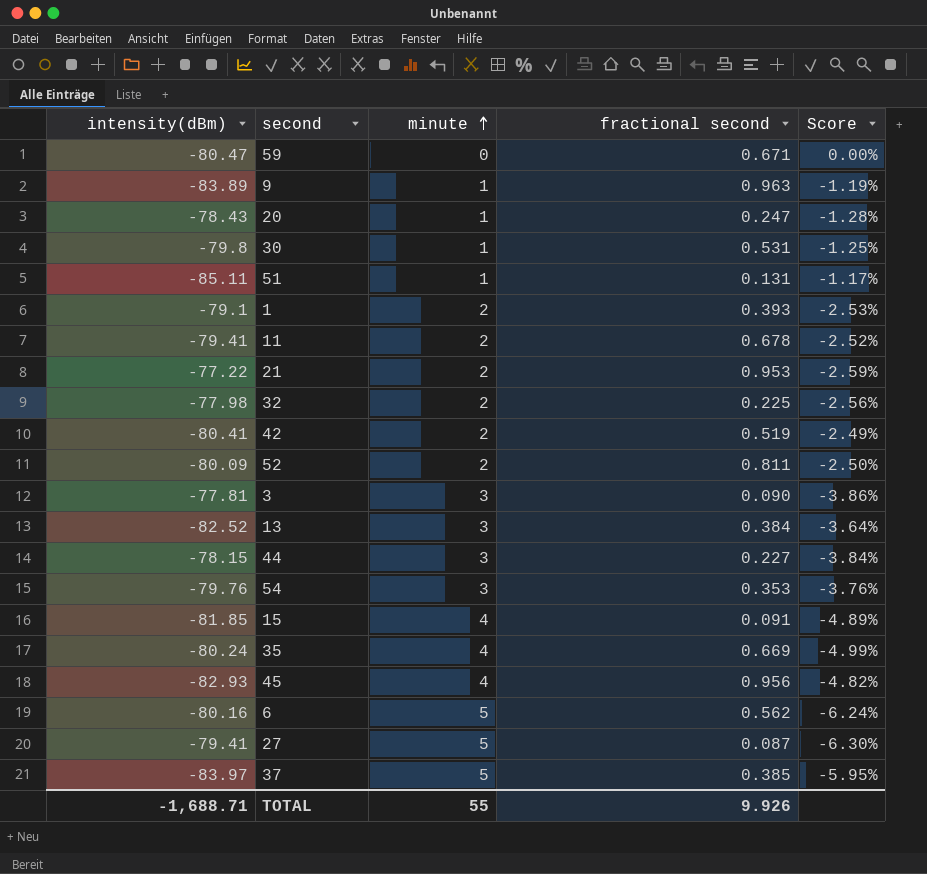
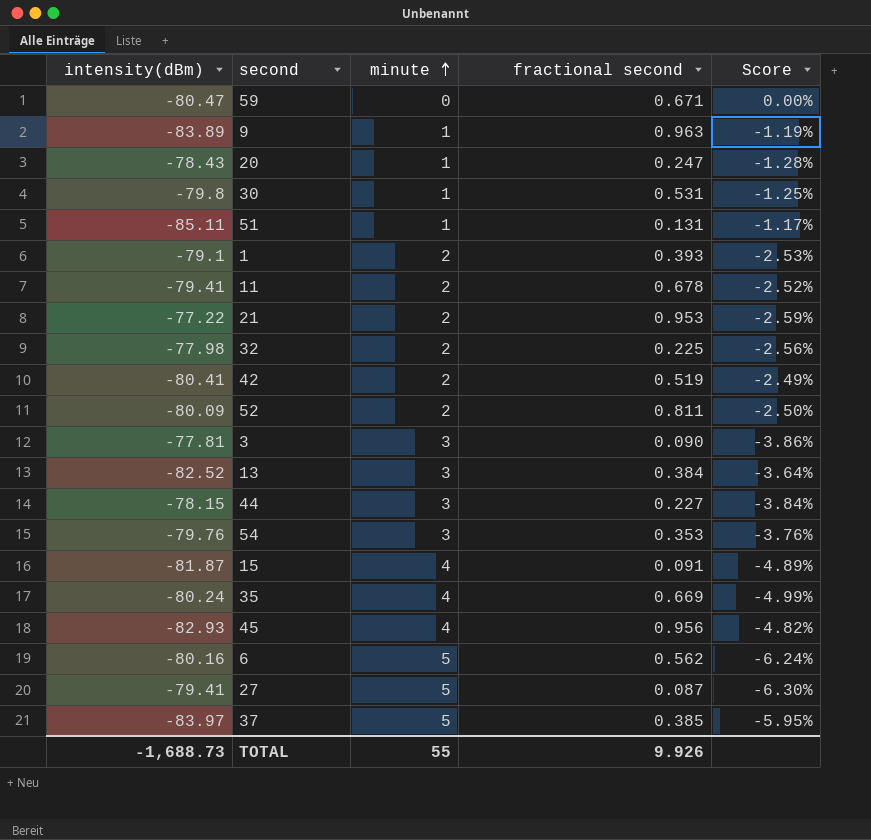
15 | intensity(dBm): -81.85 -> -81.87
TOTAL | intensity(dBm): -1,688.71 -> -1,688.73

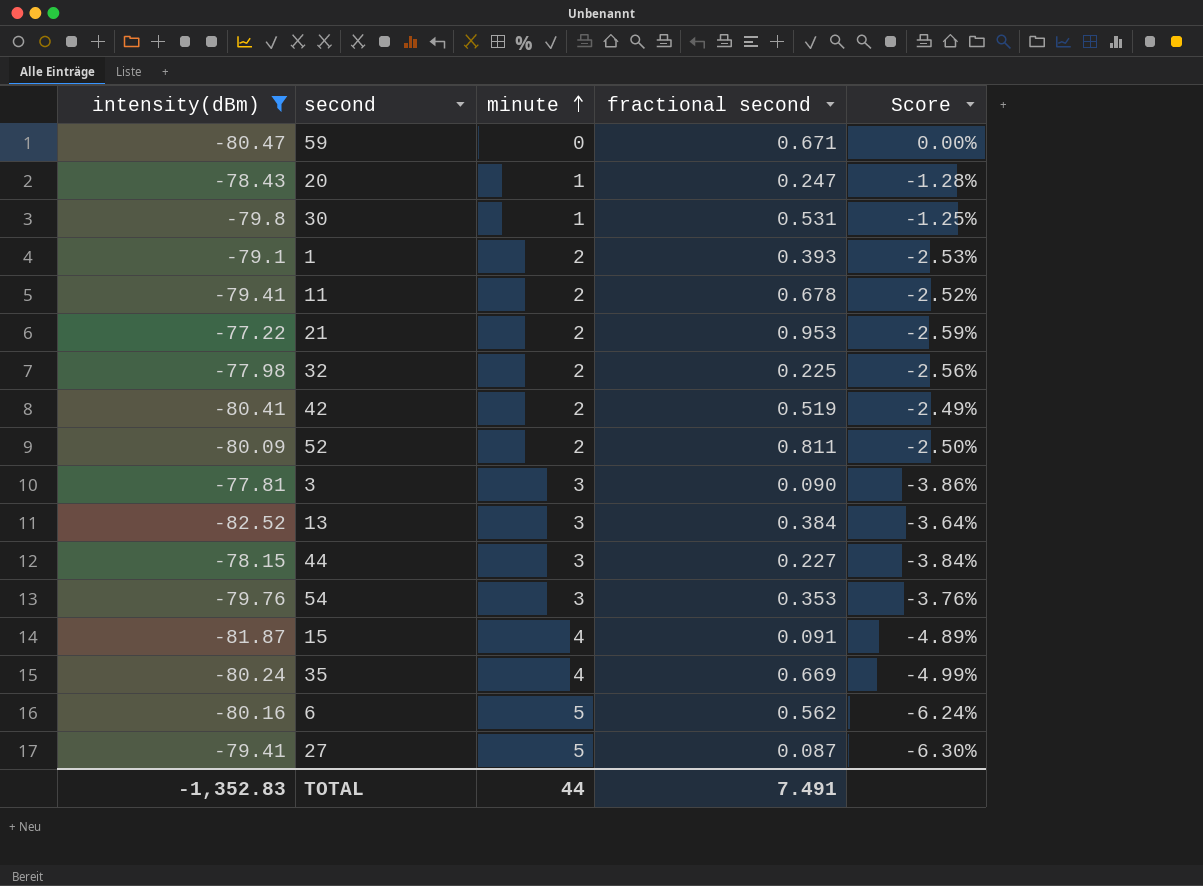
filter: none -> intensity(dBm) >= -82.52
TOTAL | intensity(dBm): -1,688.73 -> -1,352.83
TOTAL | minute: 55 -> 44
TOTAL | fractional second: 9.926 -> 7.491

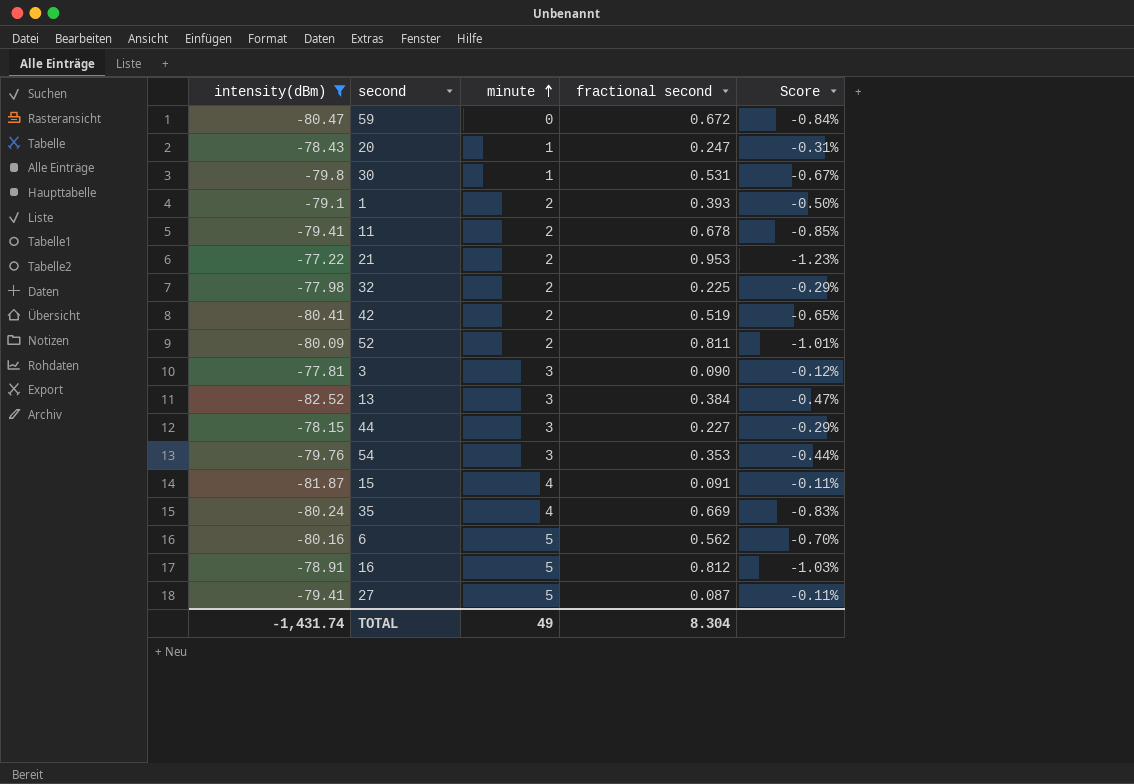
column Score | formula: [minute] / [intensity(dBm)] -> [fractional second] / [intensity(dBm)]
59 | fractional second: 0.671 -> 0.672
row 16: none -> -78.91 | 5 | 0.812 | -1.03%
TOTAL | intensity(dBm): -1,352.83 -> -1,431.74
TOTAL | minute: 44 -> 49
TOTAL | fractional second: 7.491 -> 8.304

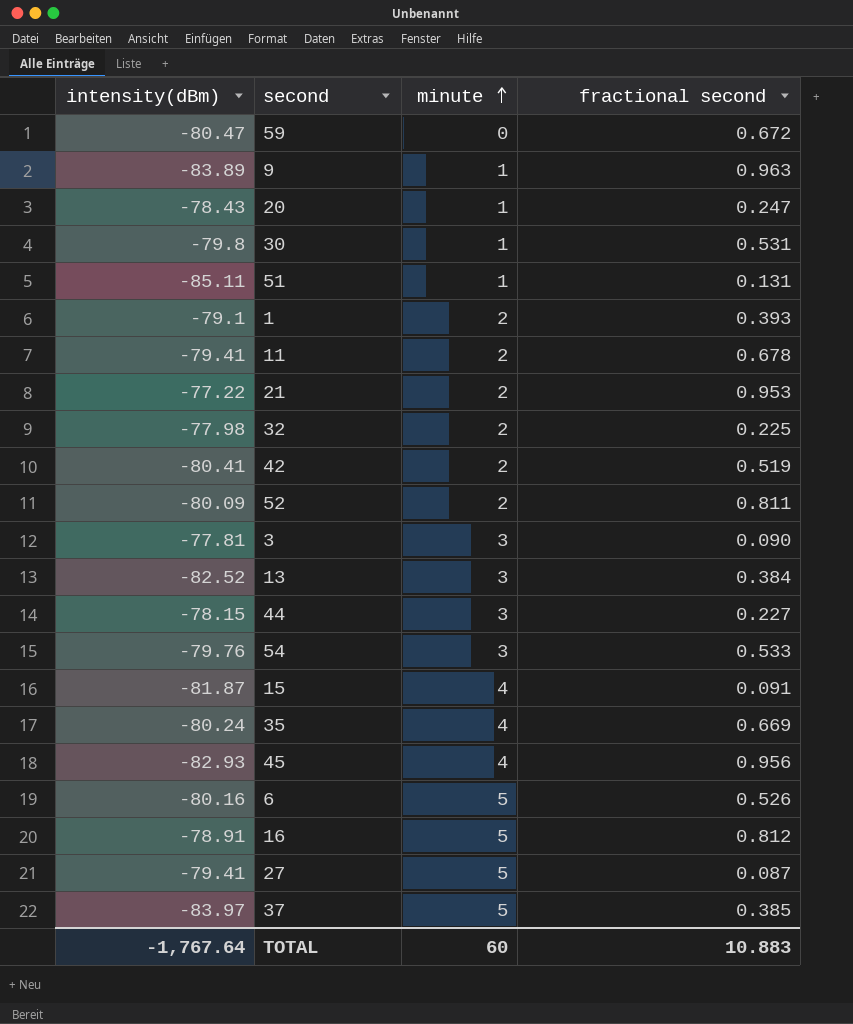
filter: intensity(dBm) >= -82.52 -> none
column Score | formula: [fractional second] / [intensity(dBm)] -> none
54 | fractional second: 0.353 -> 0.533
6 | fractional second: 0.562 -> 0.526
TOTAL | intensity(dBm): -1,431.74 -> -1,767.64
TOTAL | minute: 49 -> 60
TOTAL | fractional second: 8.304 -> 10.883

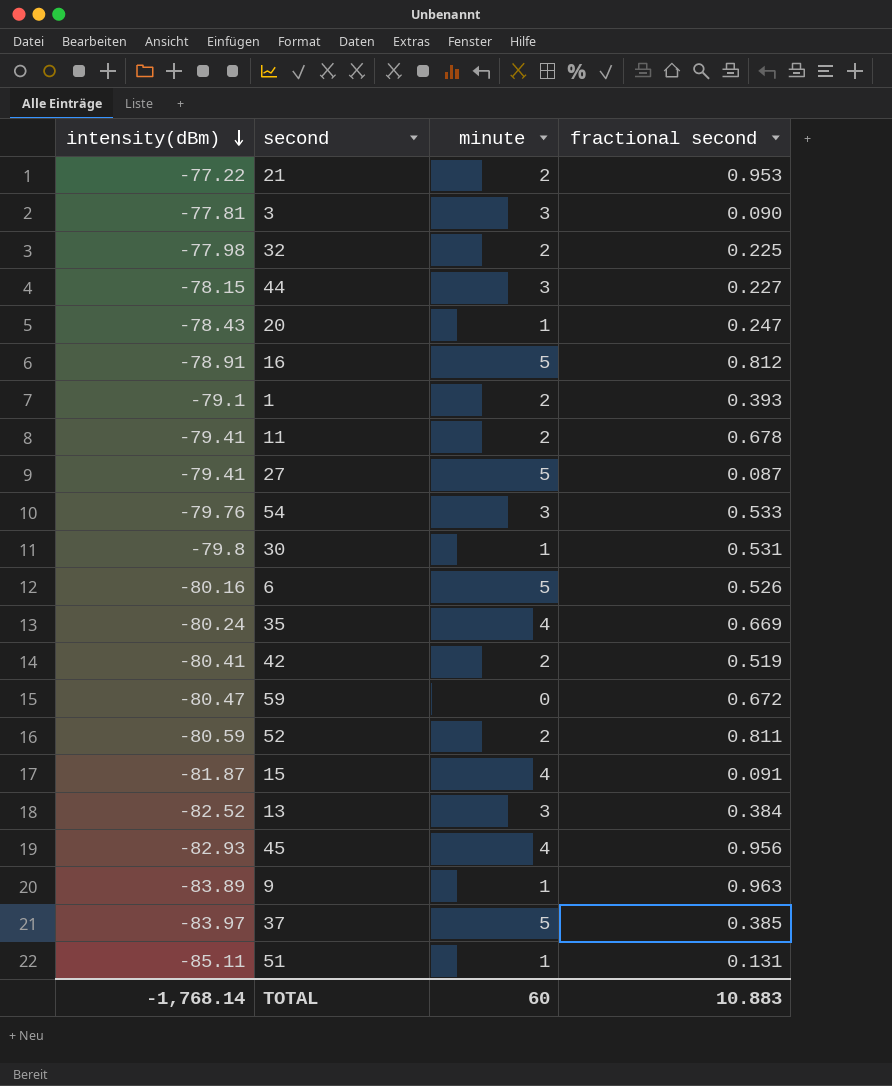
row order: minute ascending -> intensity(dBm) descending
52 | intensity(dBm): -80.09 -> -80.59
TOTAL | intensity(dBm): -1,767.64 -> -1,768.14

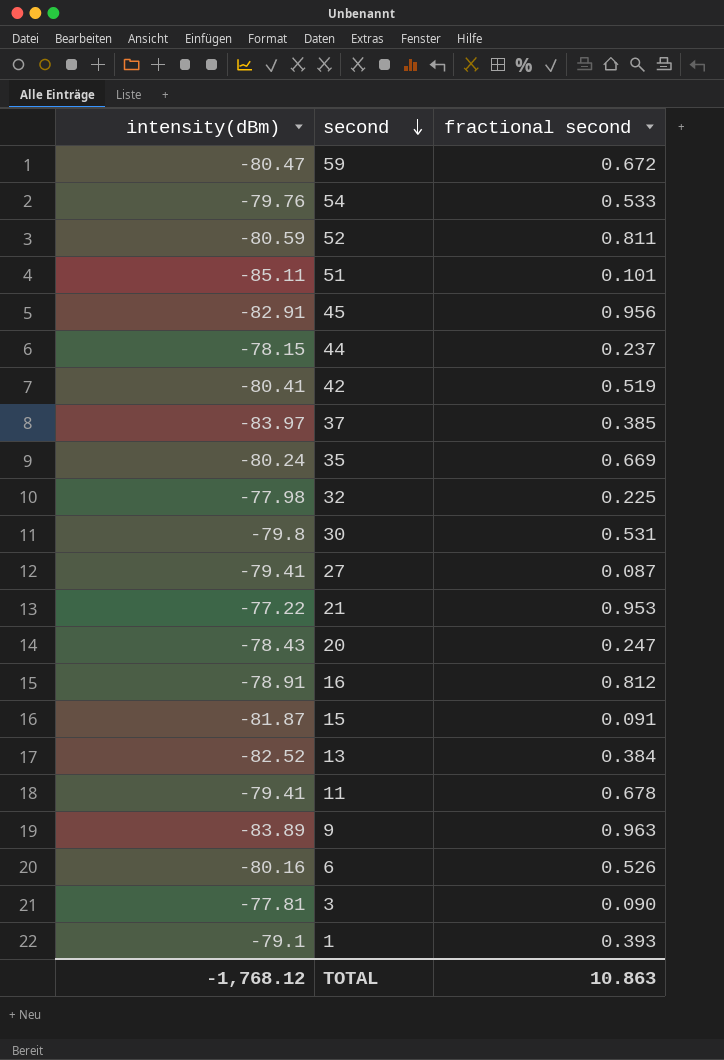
row order: intensity(dBm) descending -> second descending
column minute | position: 3 -> none
51 | fractional second: 0.131 -> 0.101
45 | intensity(dBm): -82.93 -> -82.91
44 | fractional second: 0.227 -> 0.237
TOTAL | intensity(dBm): -1,768.14 -> -1,768.12
TOTAL | fractional second: 10.883 -> 10.863

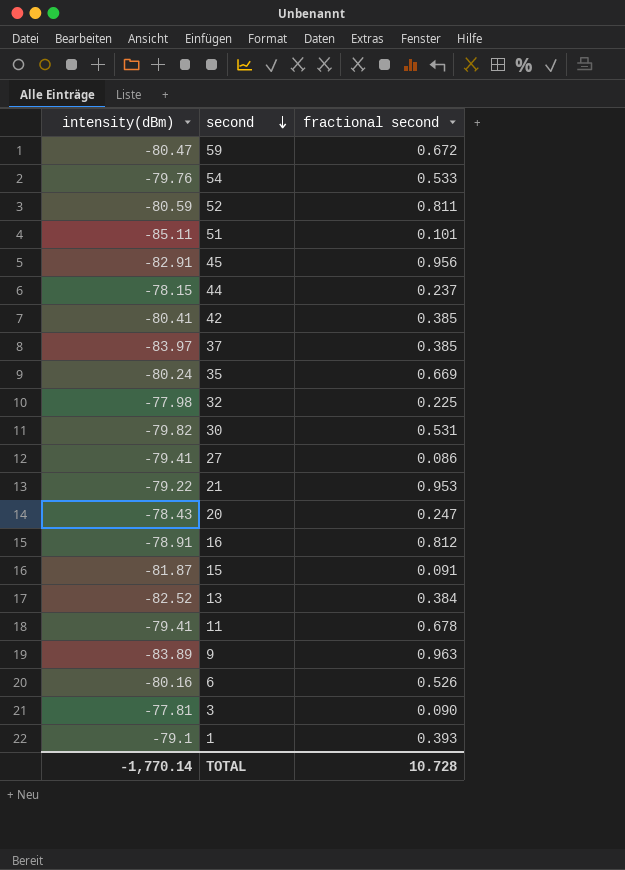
42 | fractional second: 0.519 -> 0.385
30 | intensity(dBm): -79.8 -> -79.82
27 | fractional second: 0.087 -> 0.086
21 | intensity(dBm): -77.22 -> -79.22
TOTAL | intensity(dBm): -1,768.12 -> -1,770.14
TOTAL | fractional second: 10.863 -> 10.728

